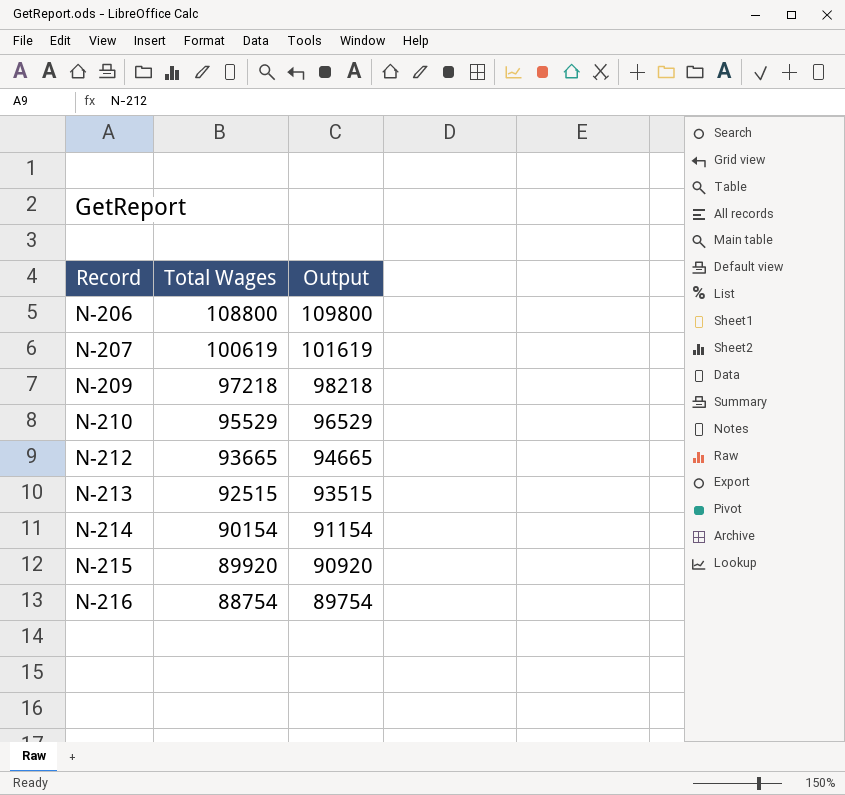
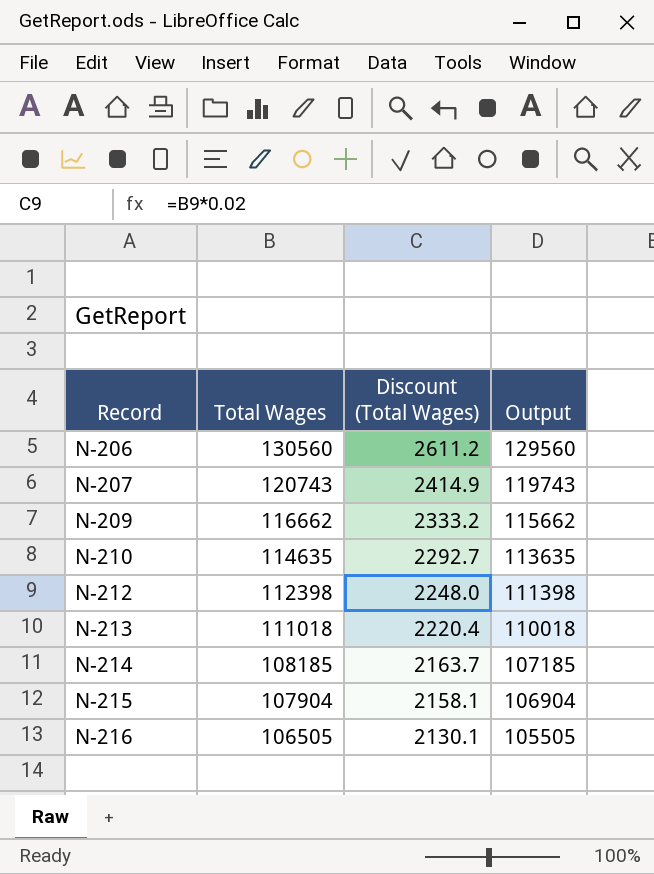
column Discount (Total Wages) | formula: none -> [Total Wages] * 0.02
column Output | formula: [Total Wages] + 1000 -> [Total Wages] - 1000
N-206 | Total Wages: 108800 -> 130560
N-207 | Total Wages: 100619 -> 120743
N-209 | Total Wages: 97218 -> 116662
N-210 | Total Wages: 95529 -> 114635
N-212 | Total Wages: 93665 -> 112398
N-213 | Total Wages: 92515 -> 111018
N-214 | Total Wages: 90154 -> 108185
N-215 | Total Wages: 89920 -> 107904
N-216 | Total Wages: 88754 -> 106505

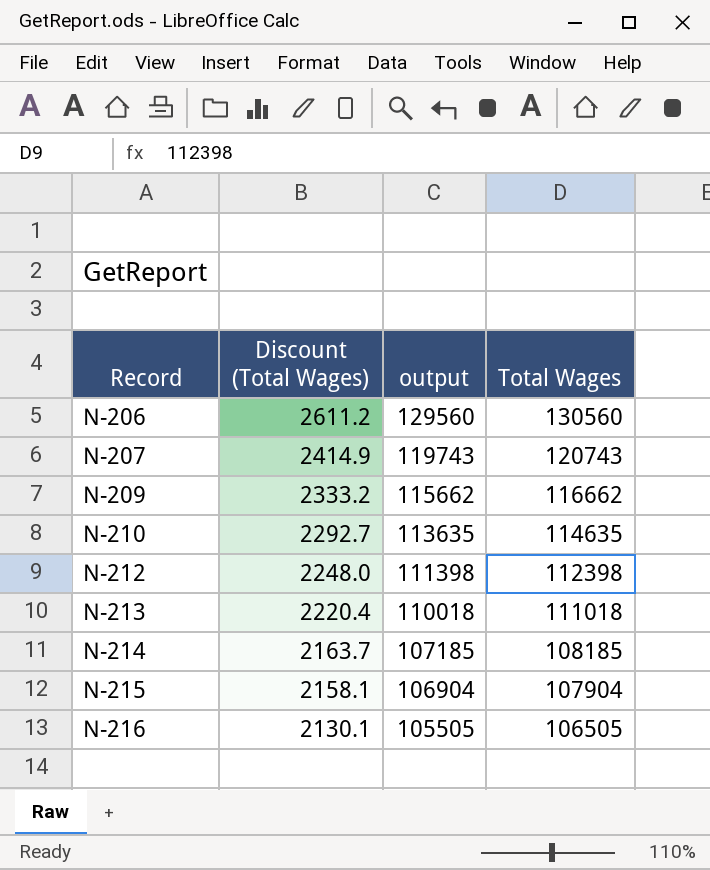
column name: Output -> output
column Total Wages | position: 2 -> 4

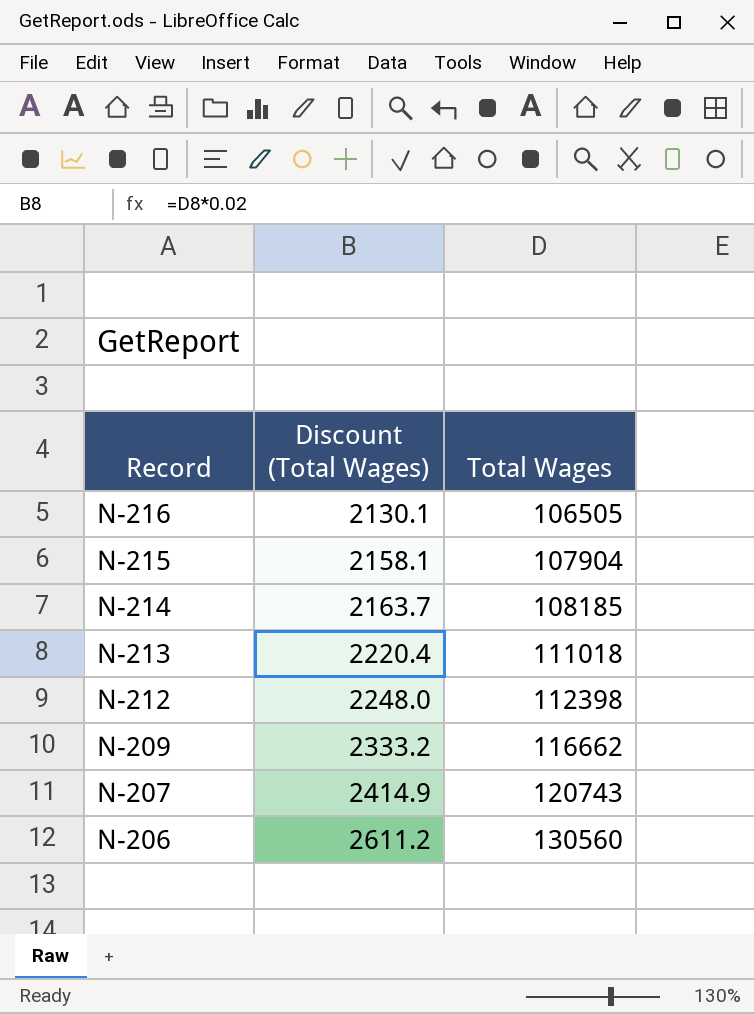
row order: Record ascending -> Record descending
column output | formula: [Total Wages] - 1000 -> none
row N-210: 2292.7 | 113635 | 114635 -> none

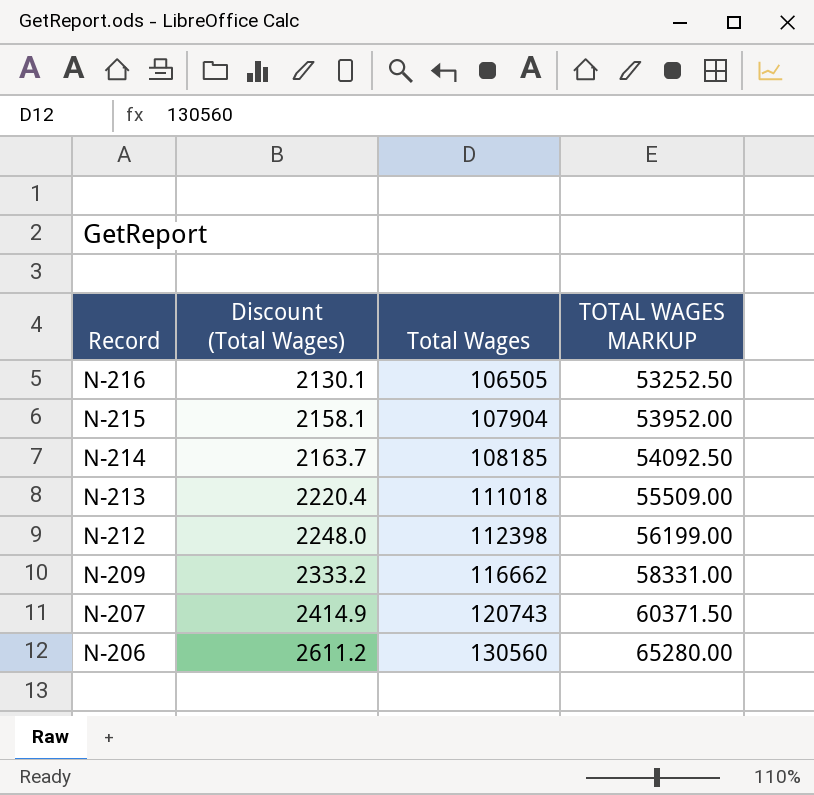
column TOTAL WAGES MARKUP | formula: none -> [Total Wages] * 0.5

